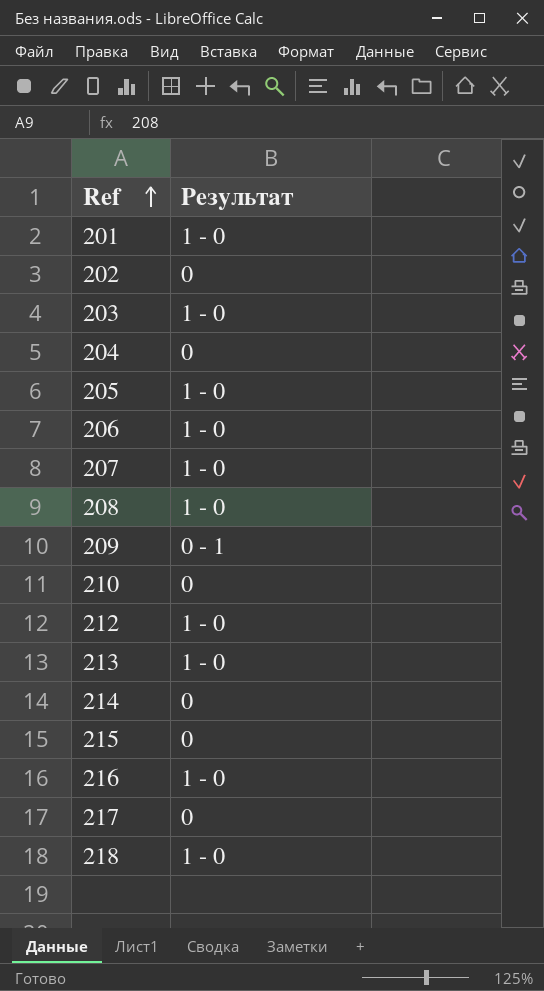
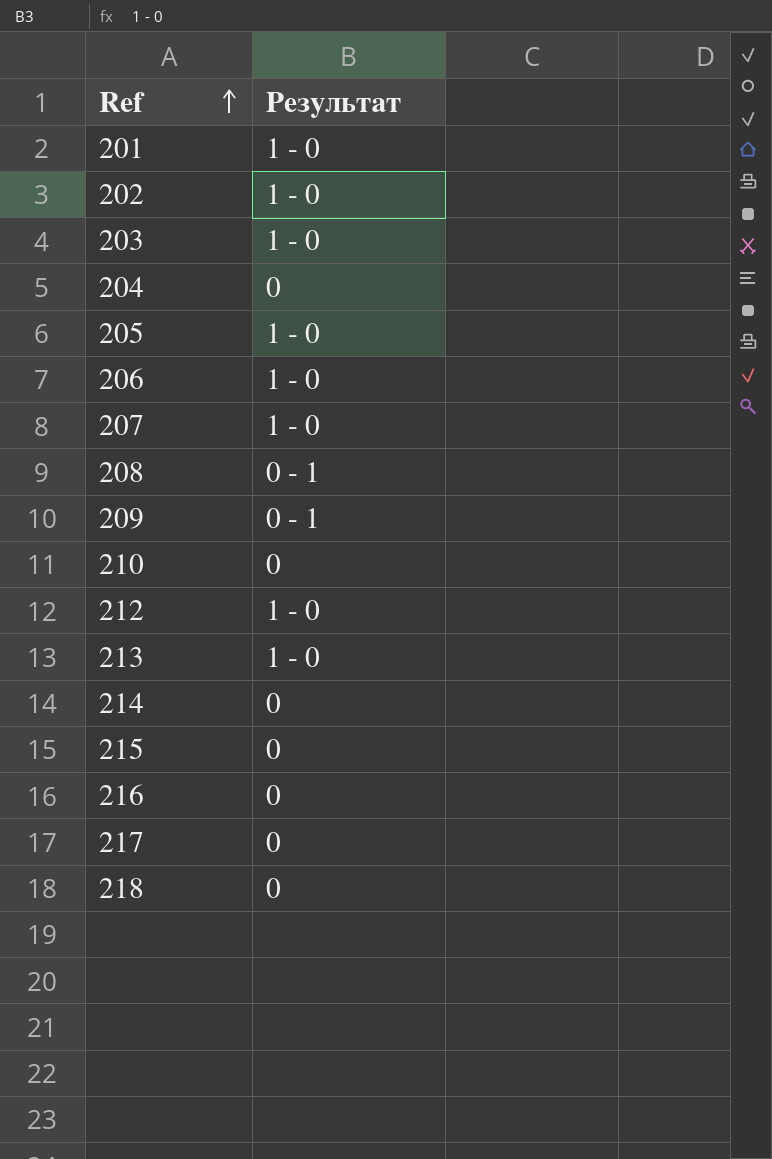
202 | Результат: 0 -> 1 - 0
208 | Результат: 1 - 0 -> 0 - 1
216 | Результат: 1 - 0 -> 0
218 | Результат: 1 - 0 -> 0

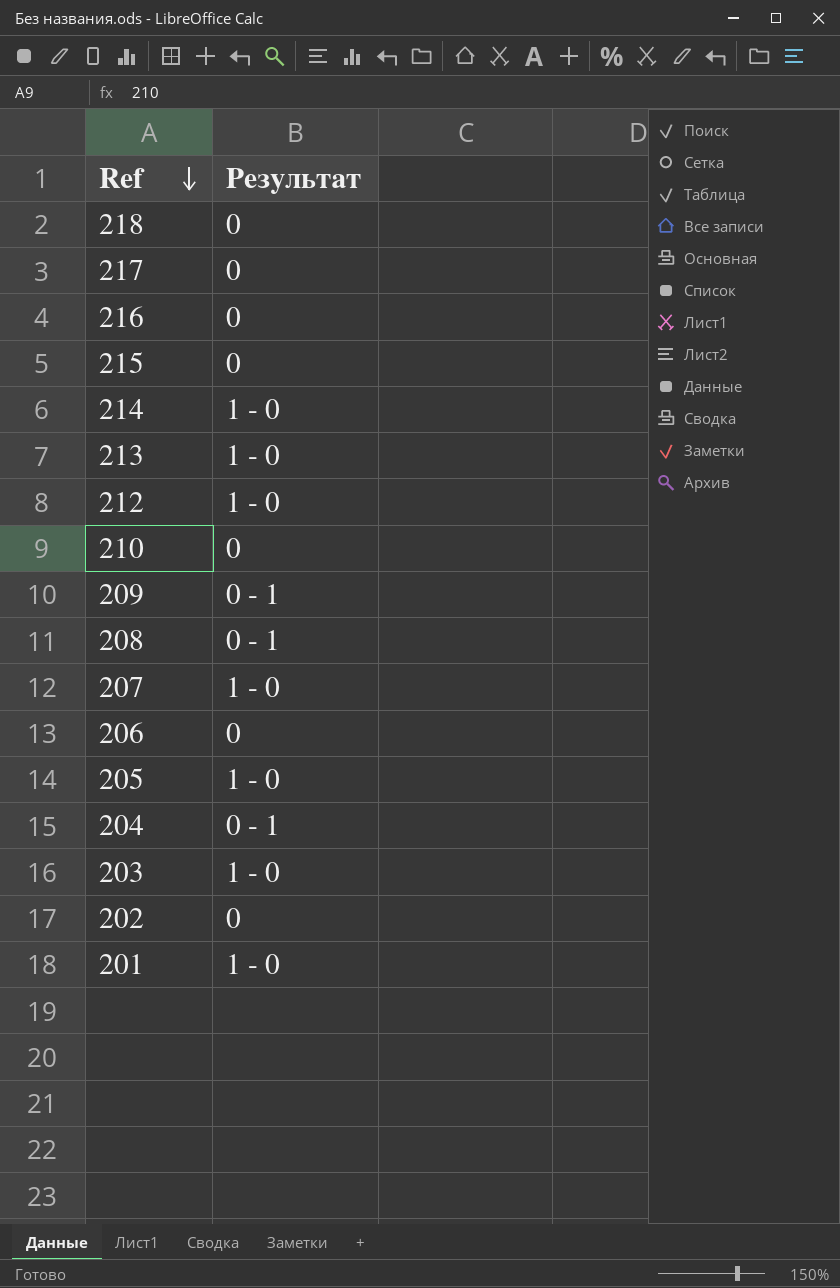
row order: Ref ascending -> Ref descending
214 | Результат: 0 -> 1 - 0
206 | Результат: 1 - 0 -> 0
204 | Результат: 0 -> 0 - 1
202 | Результат: 1 - 0 -> 0

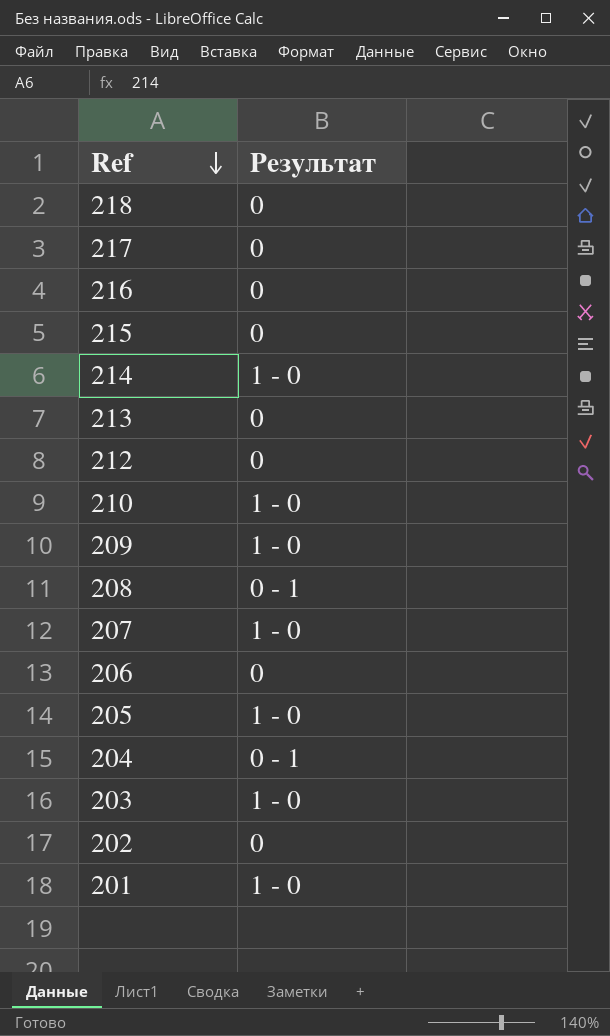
213 | Результат: 1 - 0 -> 0
212 | Результат: 1 - 0 -> 0
210 | Результат: 0 -> 1 - 0
209 | Результат: 0 - 1 -> 1 - 0

